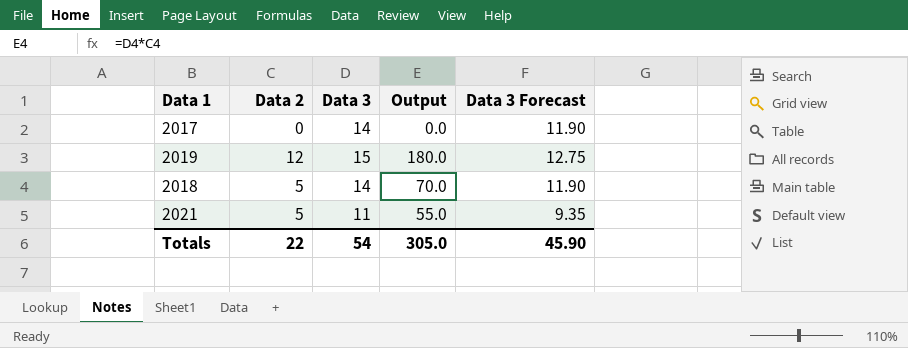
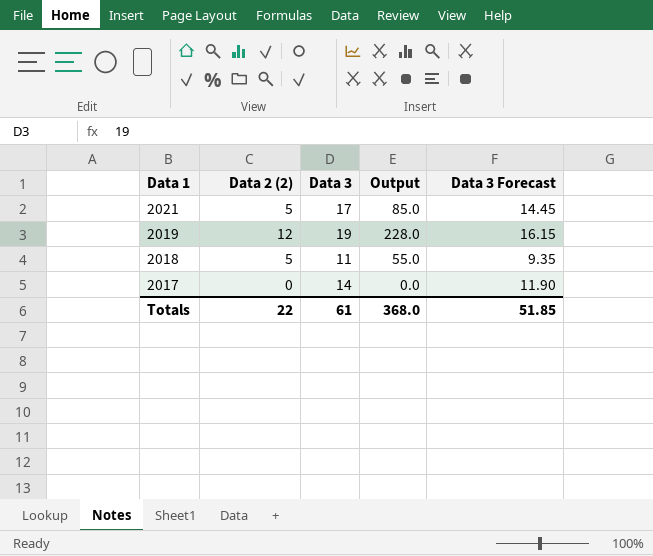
row order: none -> Data 1 descending
column name: Data 2 -> Data 2 (2)
2021 | Data 3: 11 -> 17
2021 | Output: 55.0 -> 85.0
2021 | Data 3 Forecast: 9.35 -> 14.45
2019 | Data 3: 15 -> 19
2019 | Output: 180.0 -> 228.0
2019 | Data 3 Forecast: 12.75 -> 16.15
2018 | Data 3: 14 -> 11
2018 | Output: 70.0 -> 55.0
2018 | Data 3 Forecast: 11.90 -> 9.35
Totals | Data 3: 54 -> 61
Totals | Output: 305.0 -> 368.0
Totals | Data 3 Forecast: 45.90 -> 51.85

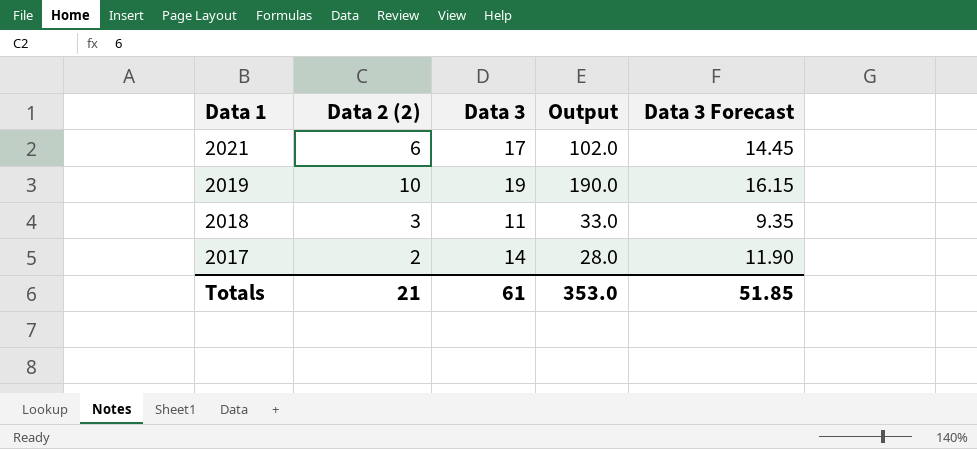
2021 | Data 2 (2): 5 -> 6
2021 | Output: 85.0 -> 102.0
2019 | Data 2 (2): 12 -> 10
2019 | Output: 228.0 -> 190.0
2018 | Data 2 (2): 5 -> 3
2018 | Output: 55.0 -> 33.0
2017 | Data 2 (2): 0 -> 2
2017 | Output: 0.0 -> 28.0
Totals | Data 2 (2): 22 -> 21
Totals | Output: 368.0 -> 353.0

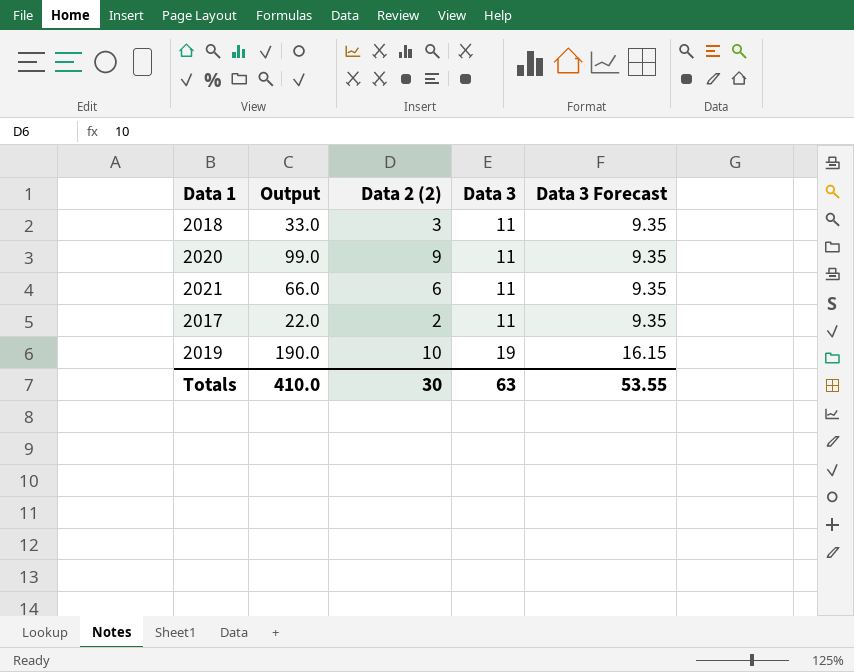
row order: Data 1 descending -> Data 3 ascending
column Output | position: 4 -> 2
row 2020: none -> 99.0 | 9 | 11 | 9.35
2021 | Output: 102.0 -> 66.0
2021 | Data 3: 17 -> 11
2021 | Data 3 Forecast: 14.45 -> 9.35
2017 | Output: 28.0 -> 22.0
2017 | Data 3: 14 -> 11
2017 | Data 3 Forecast: 11.90 -> 9.35
Totals | Output: 353.0 -> 410.0
Totals | Data 2 (2): 21 -> 30
Totals | Data 3: 61 -> 63
Totals | Data 3 Forecast: 51.85 -> 53.55

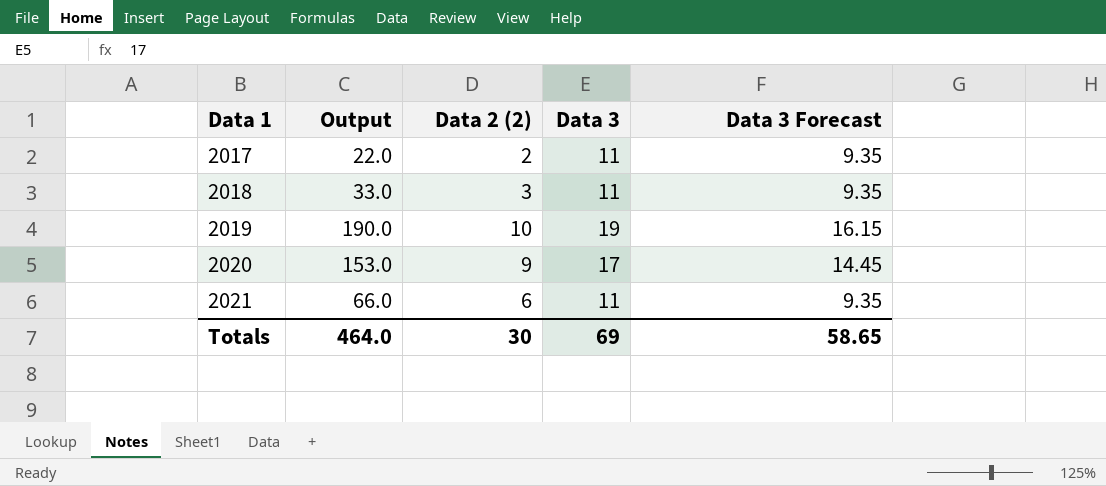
row order: Data 3 ascending -> Data 1 ascending
2020 | Output: 99.0 -> 153.0
2020 | Data 3: 11 -> 17
2020 | Data 3 Forecast: 9.35 -> 14.45
Totals | Output: 410.0 -> 464.0
Totals | Data 3: 63 -> 69
Totals | Data 3 Forecast: 53.55 -> 58.65

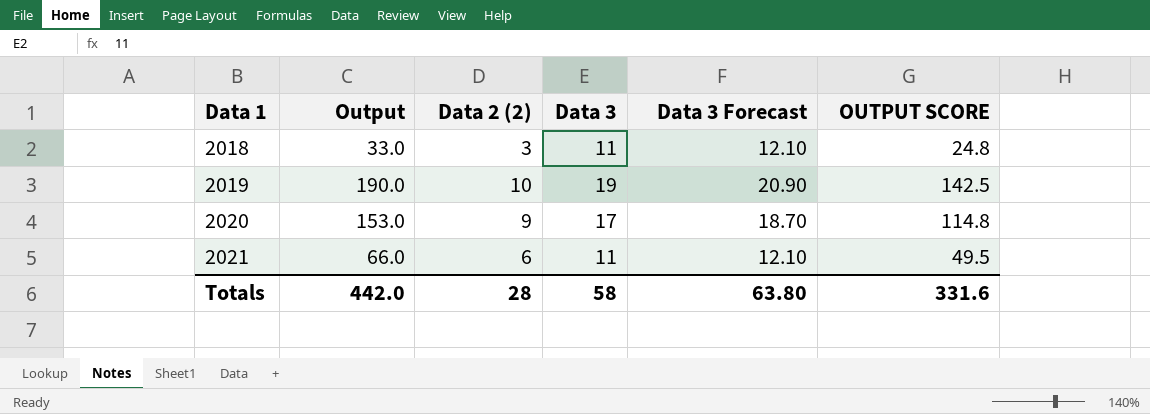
column Data 3 Forecast | formula: [Data 3] * 0.85 -> [Data 3] * 1.1
column OUTPUT SCORE | formula: none -> [Output] * 0.75
row 2017: 22.0 | 2 | 11 | 9.35 -> none
Totals | Output: 464.0 -> 442.0
Totals | Data 2 (2): 30 -> 28
Totals | Data 3: 69 -> 58
Totals | Data 3 Forecast: 58.65 -> 63.80

